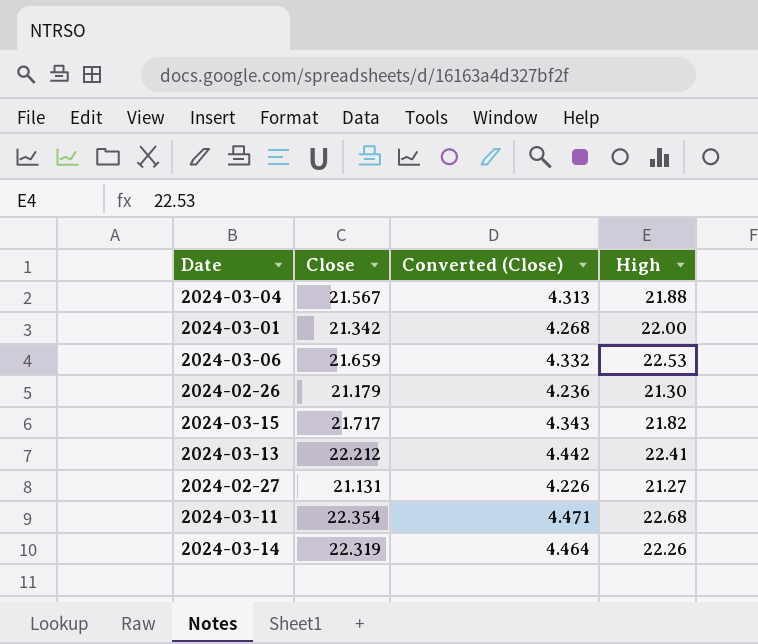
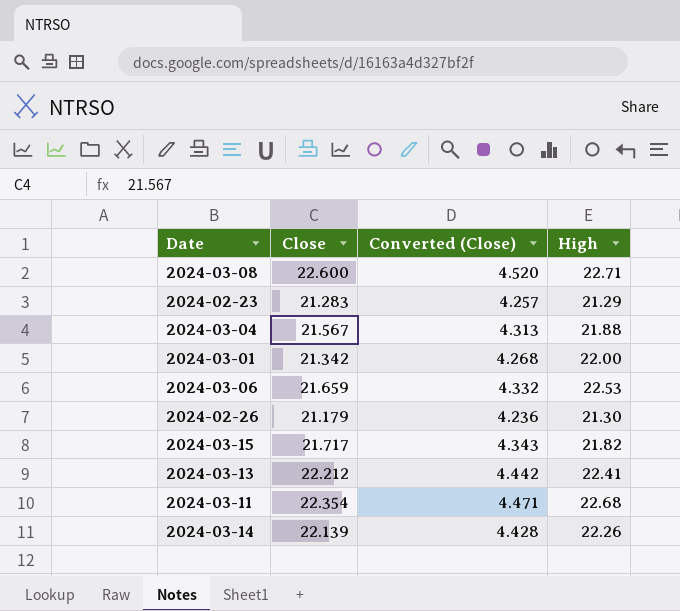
row 2024-02-27: 21.131 | 4.226 | 21.27 -> none
row 2024-03-08: none -> 22.600 | 4.520 | 22.71
row 2024-02-23: none -> 21.283 | 4.257 | 21.29
2024-03-14 | Close: 22.319 -> 22.139
2024-03-14 | Converted (Close): 4.464 -> 4.428

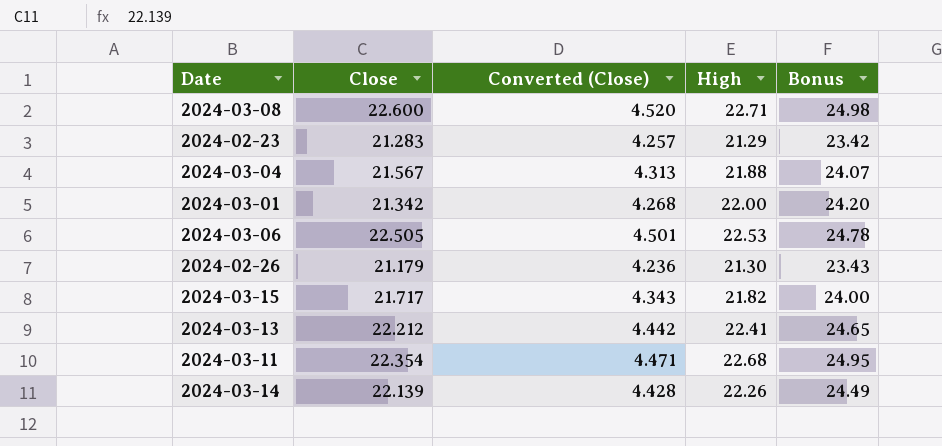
column Bonus | formula: none -> [High] * 1.1
2024-03-06 | Close: 21.659 -> 22.505
2024-03-06 | Converted (Close): 4.332 -> 4.501

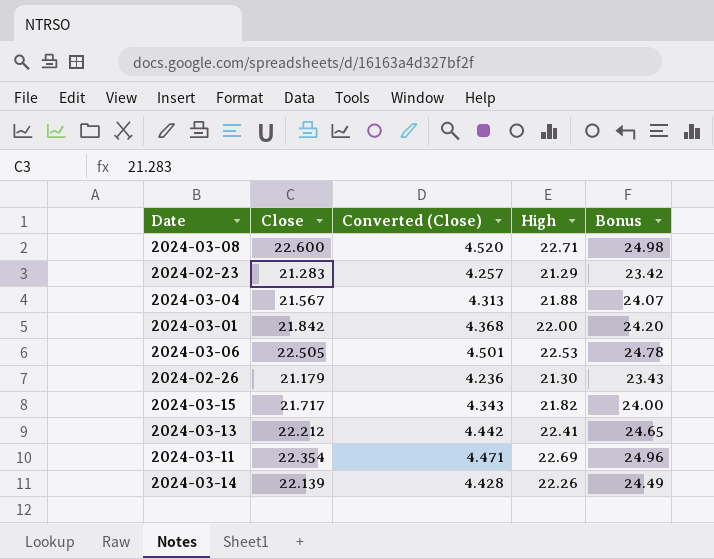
2024-03-01 | Close: 21.342 -> 21.842
2024-03-01 | Converted (Close): 4.268 -> 4.368
2024-03-11 | High: 22.68 -> 22.69
2024-03-11 | Bonus: 24.95 -> 24.96

